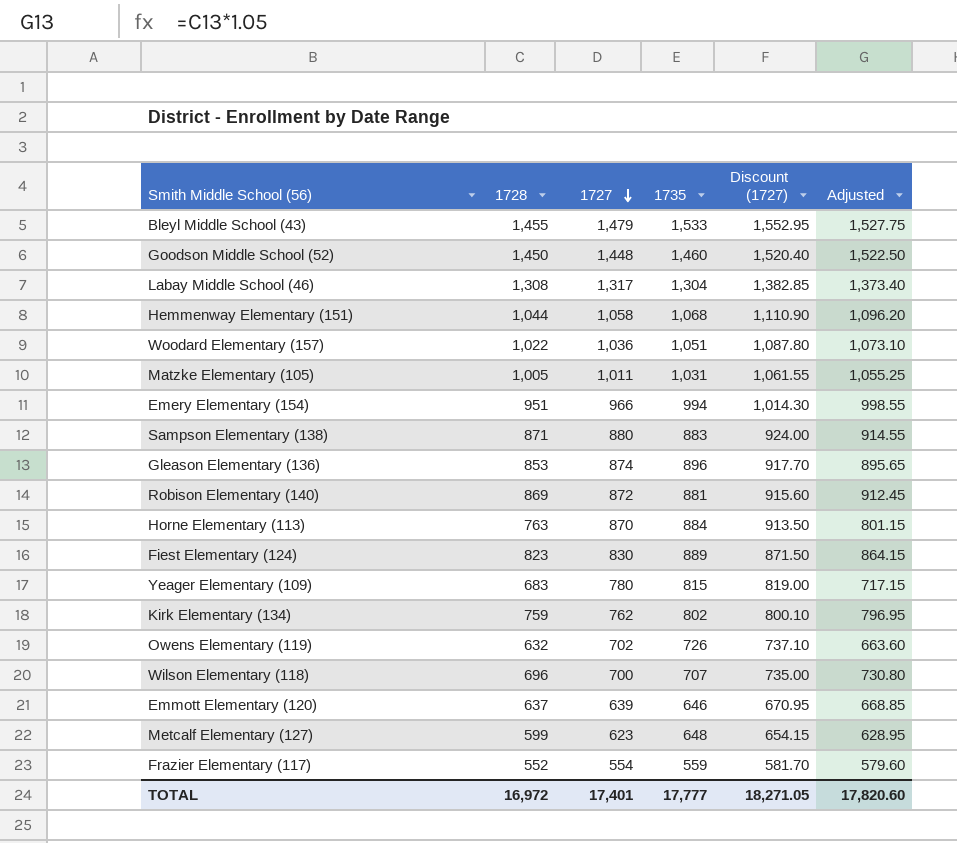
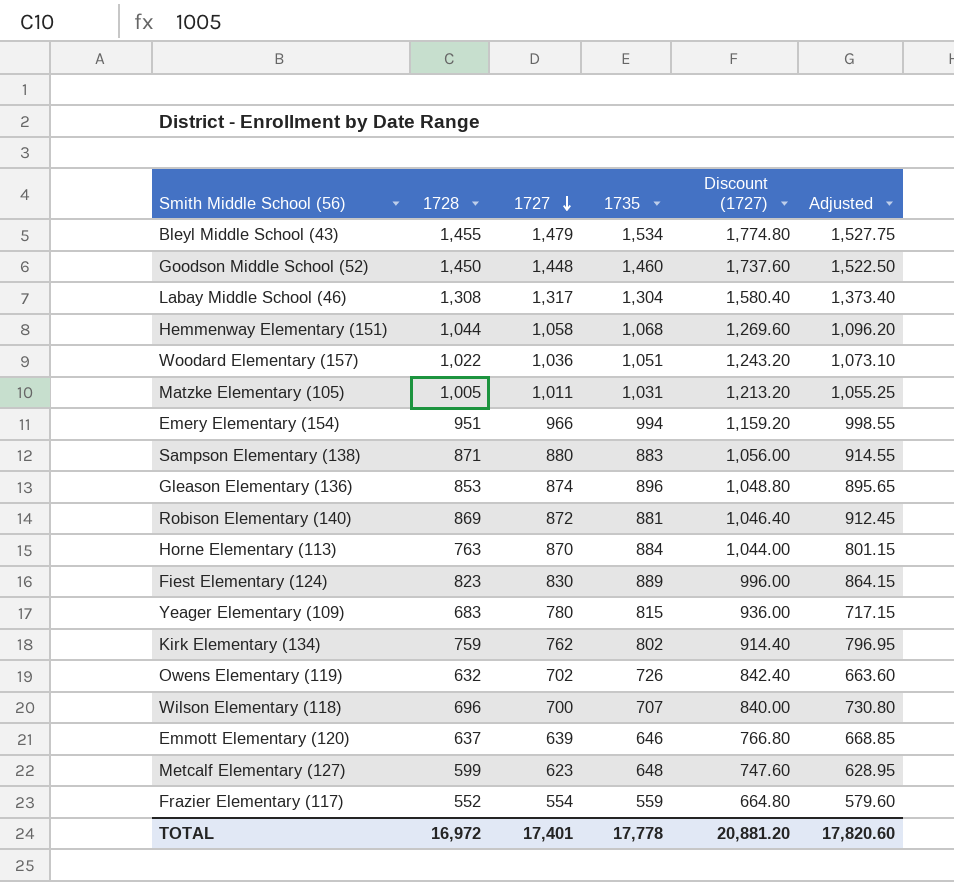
column Discount (1727) | formula: [1727] * 1.05 -> [1727] * 1.2
Bleyl Middle School (43) | 1735: 1,533 -> 1,534
TOTAL | 1735: 17,777 -> 17,778
TOTAL | Discount (1727): 18,271.05 -> 20,881.20

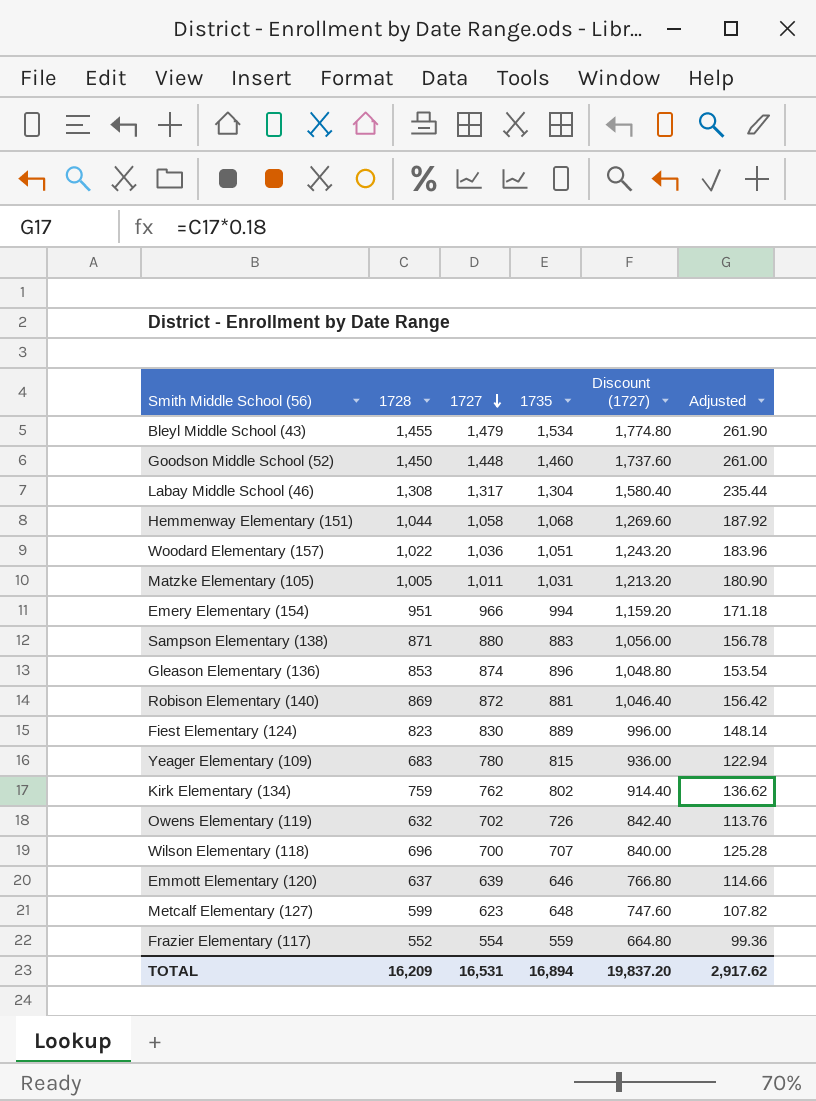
column Adjusted | formula: [1728] * 1.05 -> [1728] * 0.18
row Horne Elementary (113): 763 | 870 | 884 | 1,044.00 | 801.15 -> none
TOTAL | 1728: 16,972 -> 16,209
TOTAL | 1727: 17,401 -> 16,531
TOTAL | 1735: 17,778 -> 16,894
TOTAL | Discount (1727): 20,881.20 -> 19,837.20
TOTAL | Adjusted: 17,820.60 -> 2,917.62

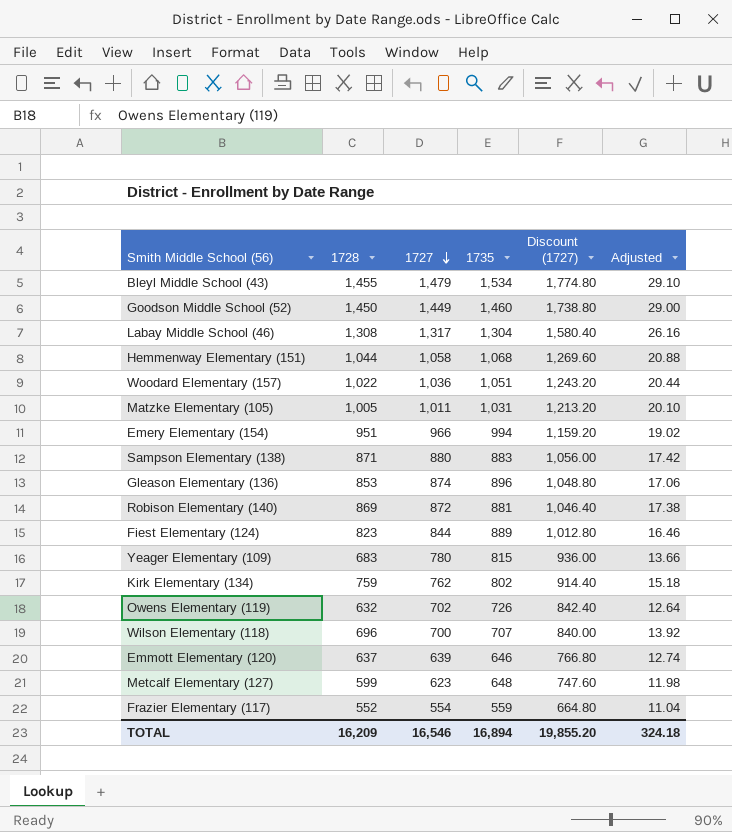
column Adjusted | formula: [1728] * 0.18 -> [1728] * 0.02
Goodson Middle School (52) | 1727: 1,448 -> 1,449
Goodson Middle School (52) | Discount (1727): 1,737.60 -> 1,738.80
Fiest Elementary (124) | 1727: 830 -> 844
Fiest Elementary (124) | Discount (1727): 996.00 -> 1,012.80
TOTAL | 1727: 16,531 -> 16,546
TOTAL | Discount (1727): 19,837.20 -> 19,855.20
TOTAL | Adjusted: 2,917.62 -> 324.18

